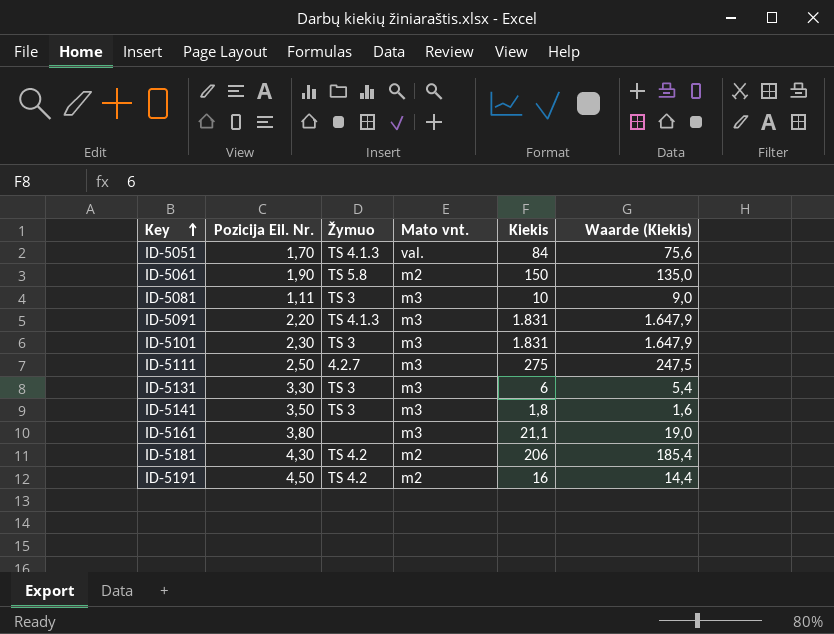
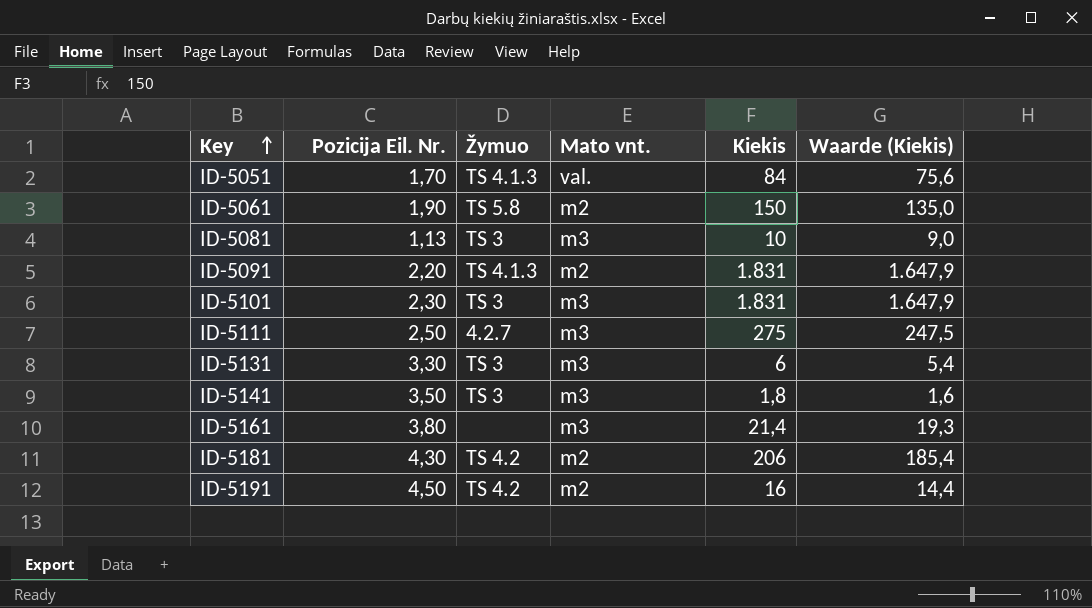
ID-5081 | Pozicija Eil. Nr.: 1,11 -> 1,13
ID-5091 | Mato vnt.: m3 -> m2
ID-5161 | Kiekis: 21,1 -> 21,4
ID-5161 | Waarde (Kiekis): 19,0 -> 19,3

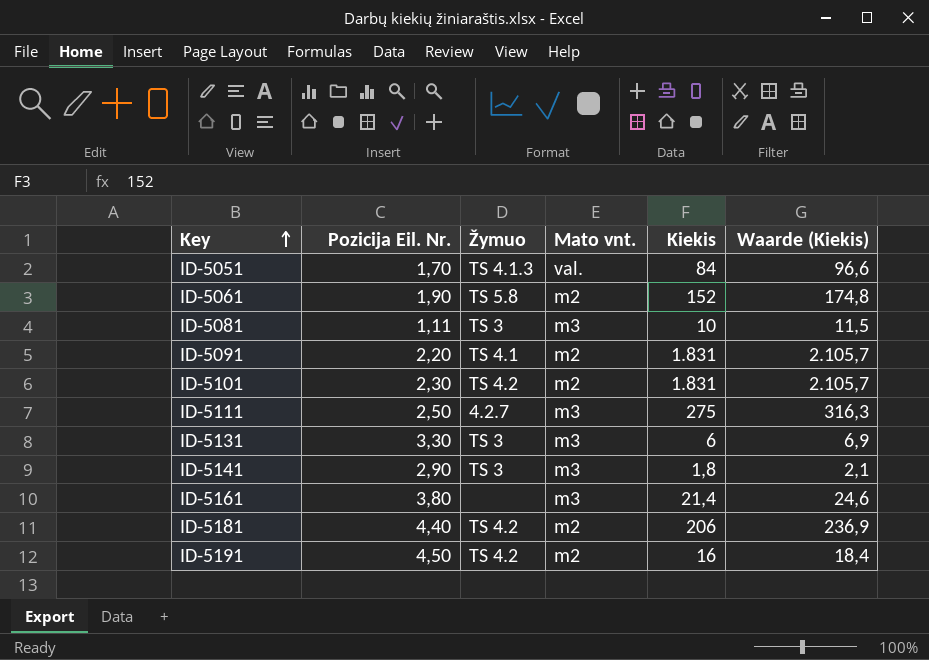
column Waarde (Kiekis) | formula: [Kiekis] * 0,9 -> [Kiekis] * 1,15
ID-5061 | Kiekis: 150 -> 152
ID-5081 | Pozicija Eil. Nr.: 1,13 -> 1,11
ID-5091 | Žymuo: TS 4.1.3 -> TS 4.1
ID-5101 | Žymuo: TS 3 -> TS 4.2
ID-5101 | Mato vnt.: m3 -> m2
ID-5141 | Pozicija Eil. Nr.: 3,50 -> 2,90
ID-5181 | Pozicija Eil. Nr.: 4,30 -> 4,40

